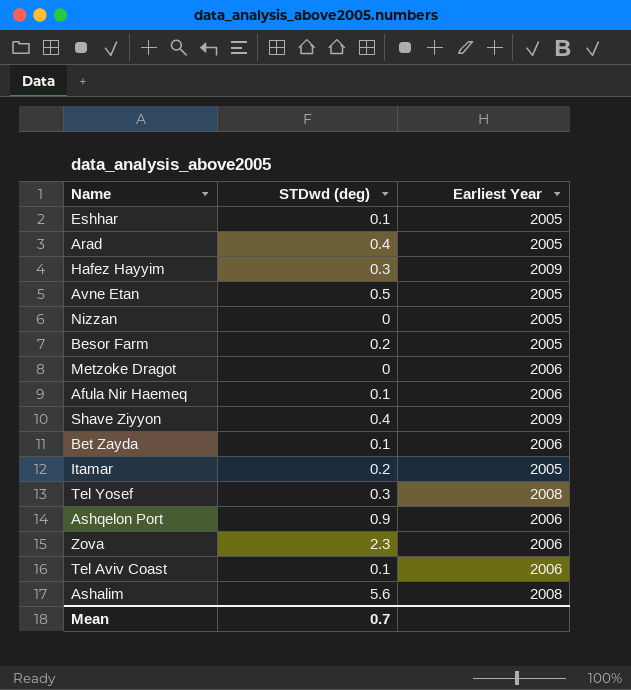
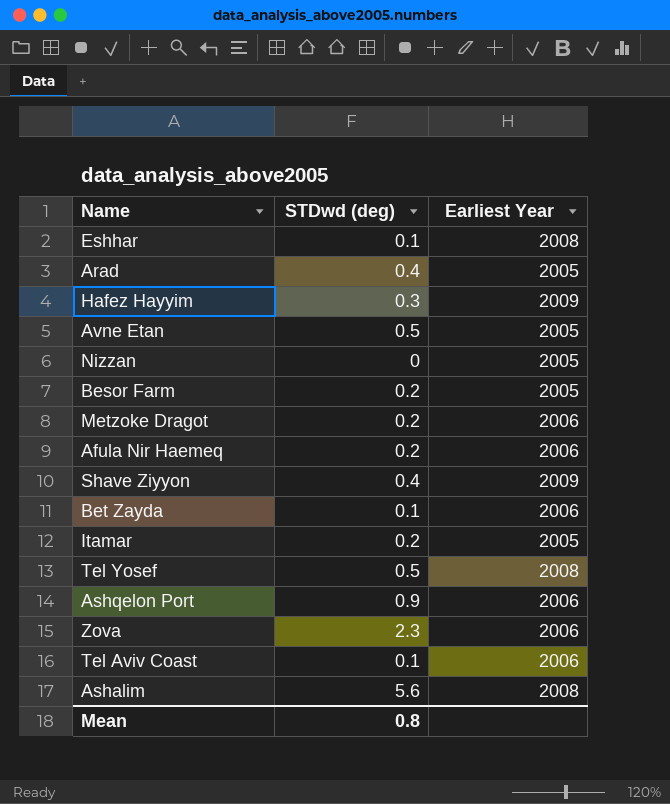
Eshhar | Earliest Year: 2005 -> 2008
Metzoke Dragot | STDwd (deg): 0 -> 0.2
Afula Nir Haemeq | STDwd (deg): 0.1 -> 0.2
Tel Yosef | STDwd (deg): 0.3 -> 0.5
Mean | STDwd (deg): 0.7 -> 0.8

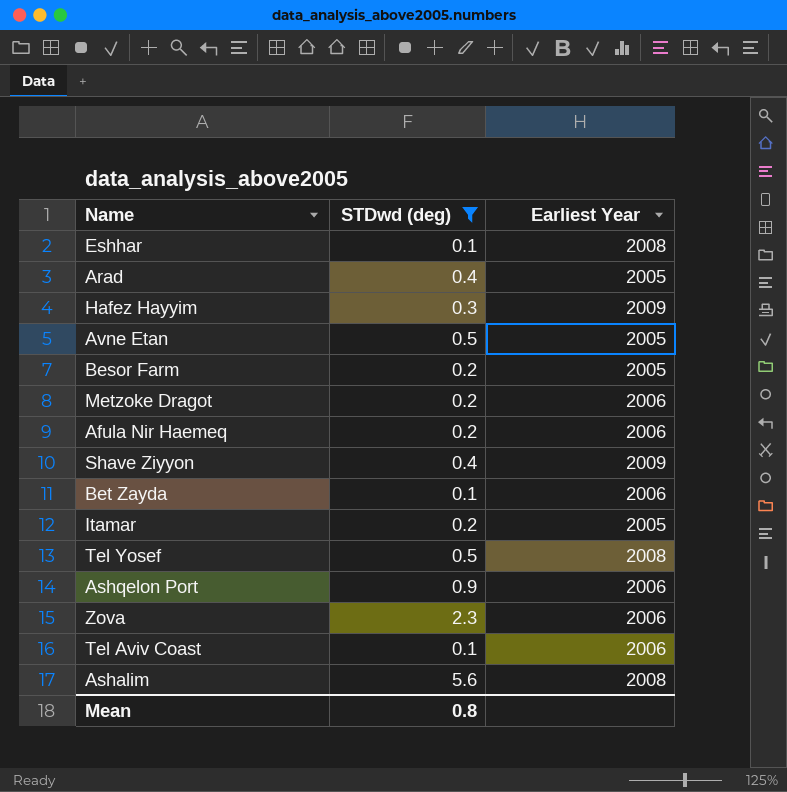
filter: none -> STDwd (deg) != 0

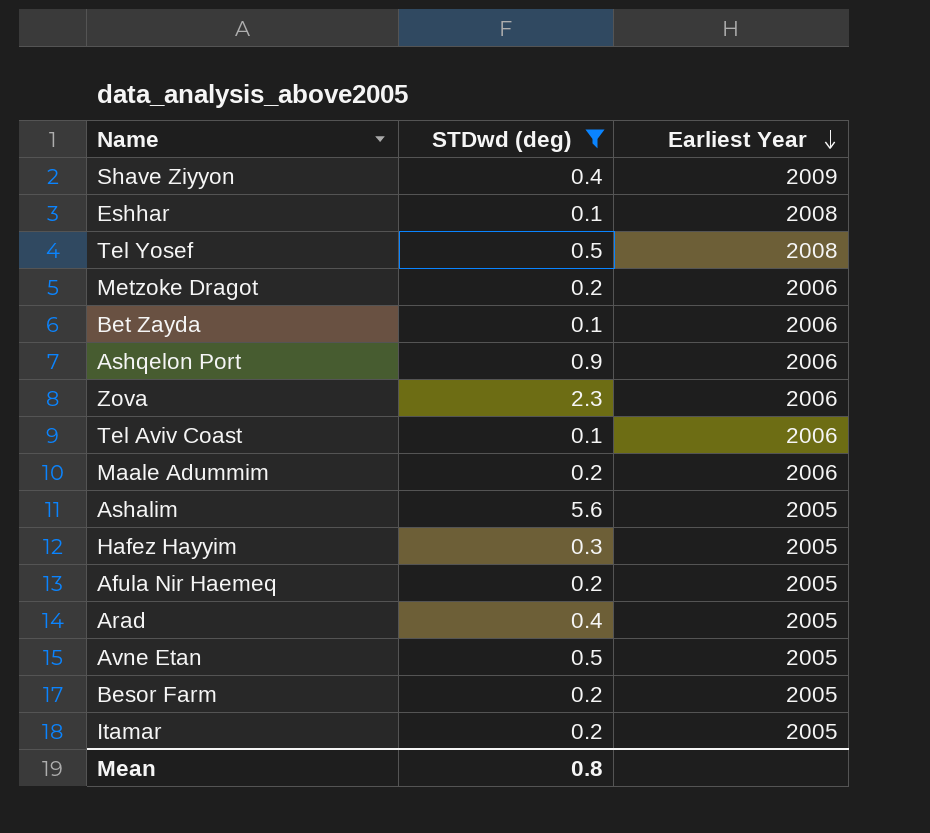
row order: none -> Earliest Year descending
row Maale Adummim: none -> 0.2 | 2006
Ashalim | Earliest Year: 2008 -> 2005
Hafez Hayyim | Earliest Year: 2009 -> 2005
Afula Nir Haemeq | Earliest Year: 2006 -> 2005

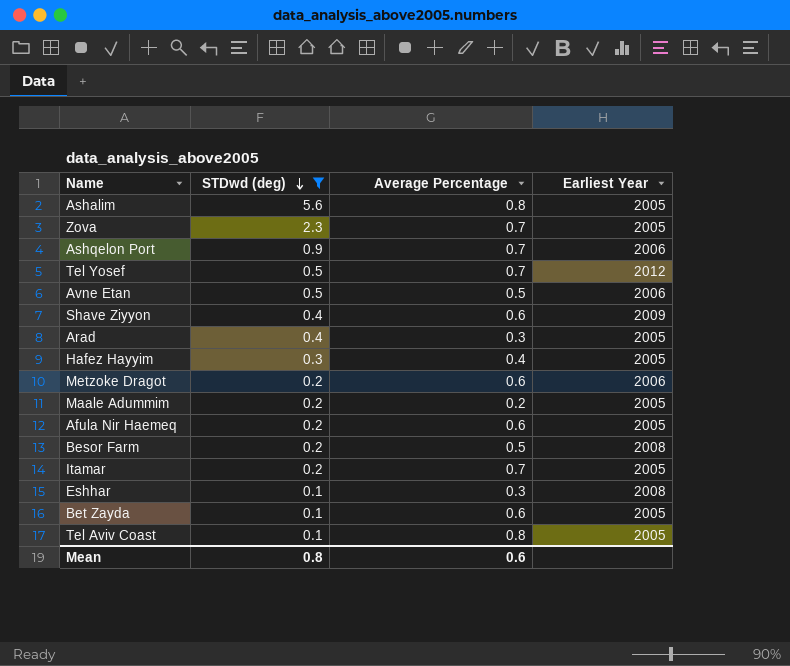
row order: Earliest Year descending -> STDwd (deg) descending
column Average Percentage | position: none -> 3
Zova | Earliest Year: 2006 -> 2005
Tel Yosef | Earliest Year: 2008 -> 2012
Avne Etan | Earliest Year: 2005 -> 2006
Maale Adummim | Earliest Year: 2006 -> 2005
Besor Farm | Earliest Year: 2005 -> 2008
Bet Zayda | Earliest Year: 2006 -> 2005
Tel Aviv Coast | Earliest Year: 2006 -> 2005

